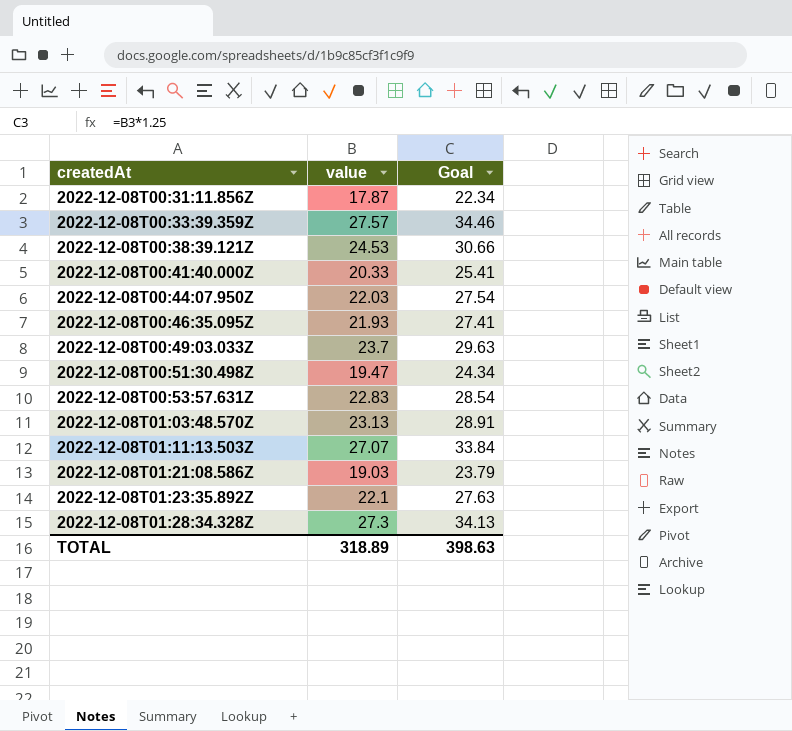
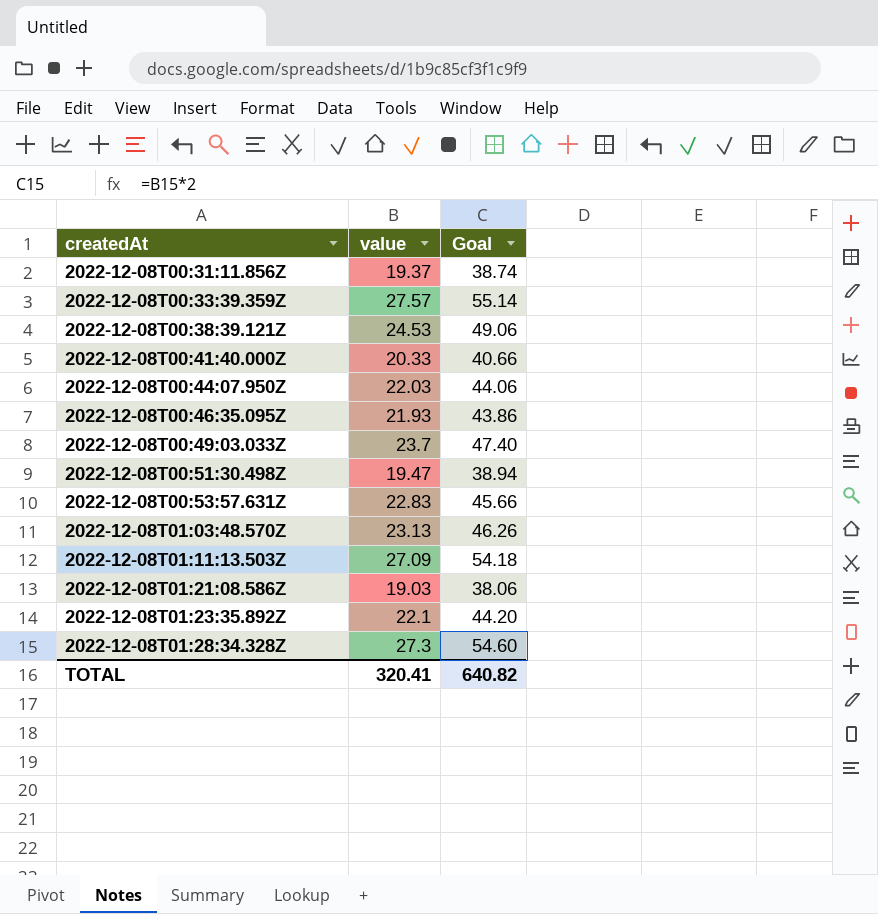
column Goal | formula: [value] * 1.25 -> [value] * 2
2022-12-08T00:31:11.856Z | value: 17.87 -> 19.37
2022-12-08T01:11:13.503Z | value: 27.07 -> 27.09
TOTAL | value: 318.89 -> 320.41
TOTAL | Goal: 398.63 -> 640.82

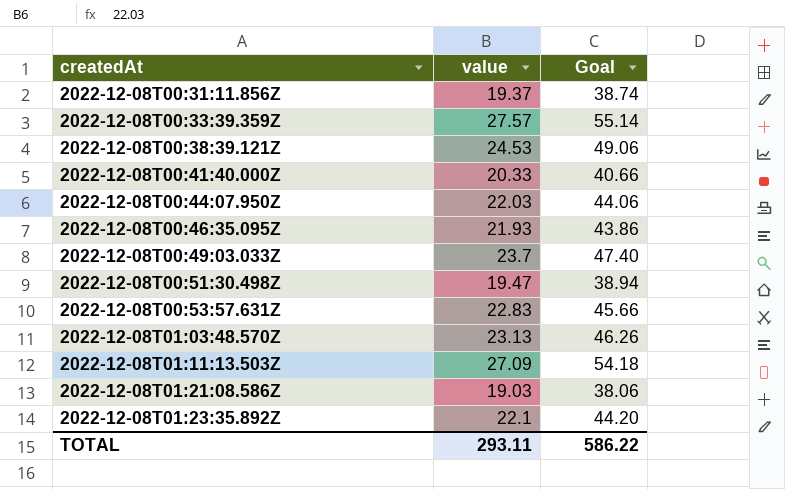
row 2022-12-08T01:28:34.328Z: 27.3 | 54.60 -> none
TOTAL | value: 320.41 -> 293.11
TOTAL | Goal: 640.82 -> 586.22

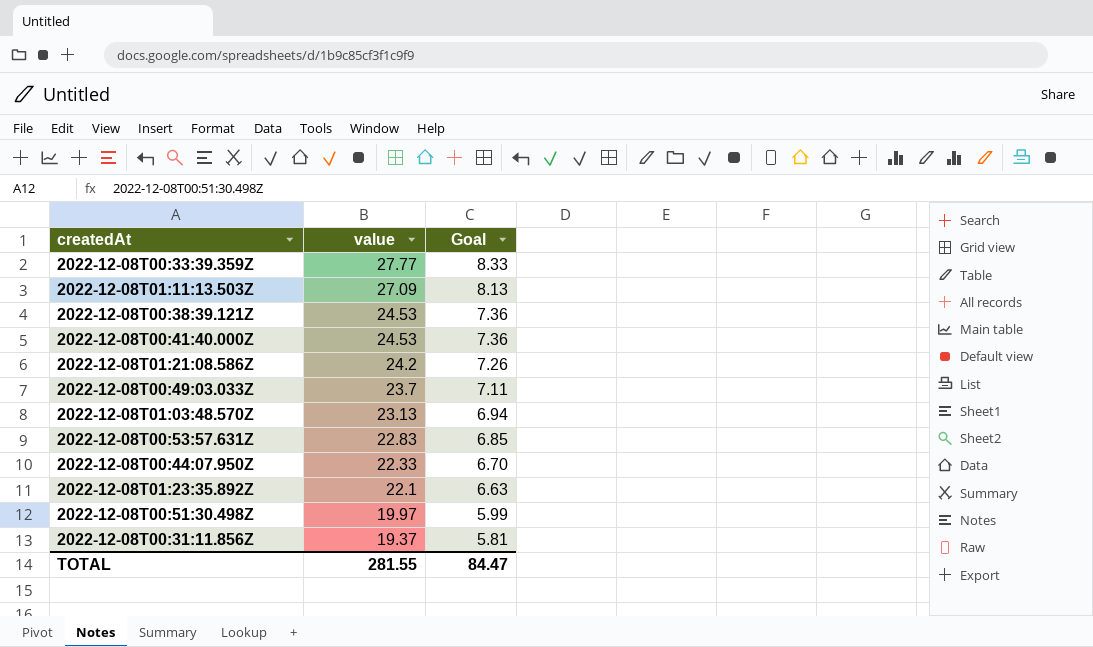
row order: createdAt ascending -> value descending
column Goal | formula: [value] * 2 -> [value] * 0.3
row 2022-12-08T00:46:35.095Z: 21.93 | 43.86 -> none
2022-12-08T00:33:39.359Z | value: 27.57 -> 27.77
2022-12-08T00:41:40.000Z | value: 20.33 -> 24.53
2022-12-08T01:21:08.586Z | value: 19.03 -> 24.2
2022-12-08T00:44:07.950Z | value: 22.03 -> 22.33
2022-12-08T00:51:30.498Z | value: 19.47 -> 19.97
TOTAL | value: 293.11 -> 281.55
TOTAL | Goal: 586.22 -> 84.47

